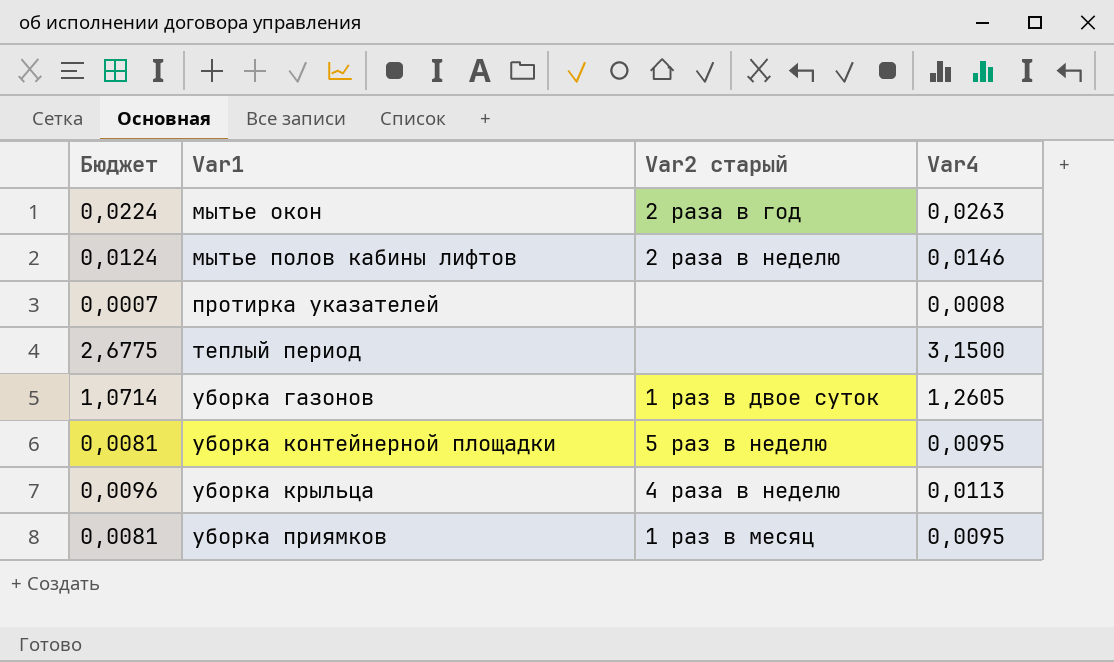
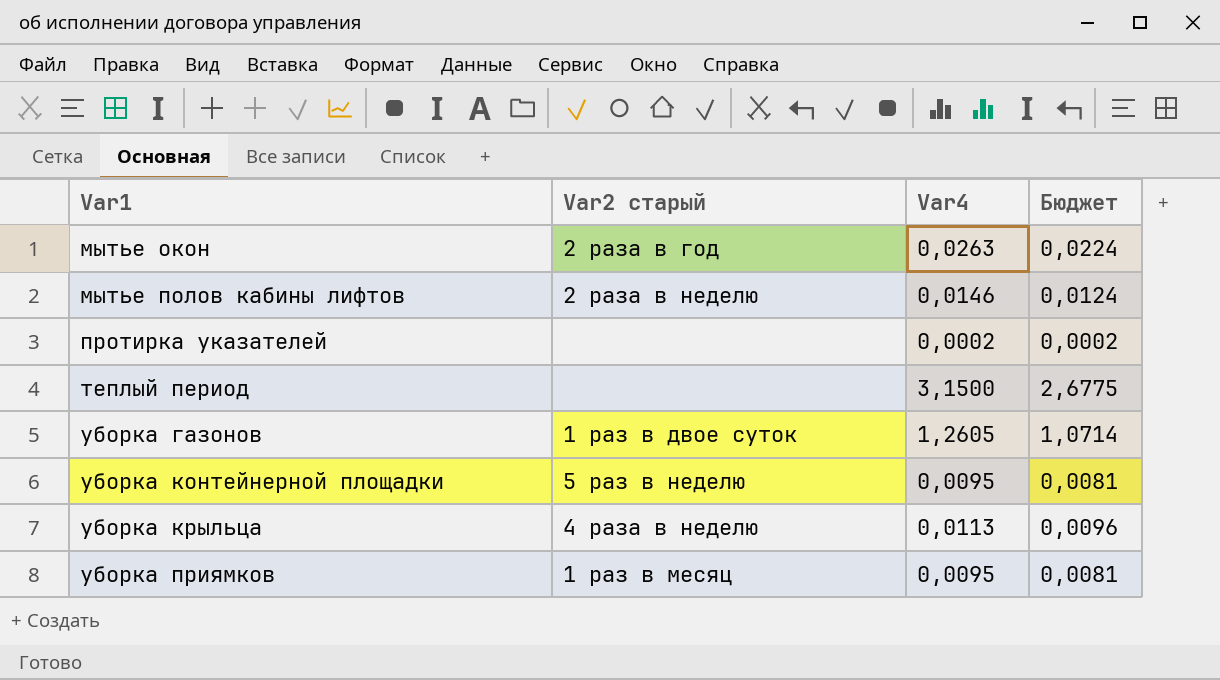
column Бюджет | position: 1 -> 4
протирка указателей | Var4: 0,0008 -> 0,0002
протирка указателей | Бюджет: 0,0007 -> 0,0002

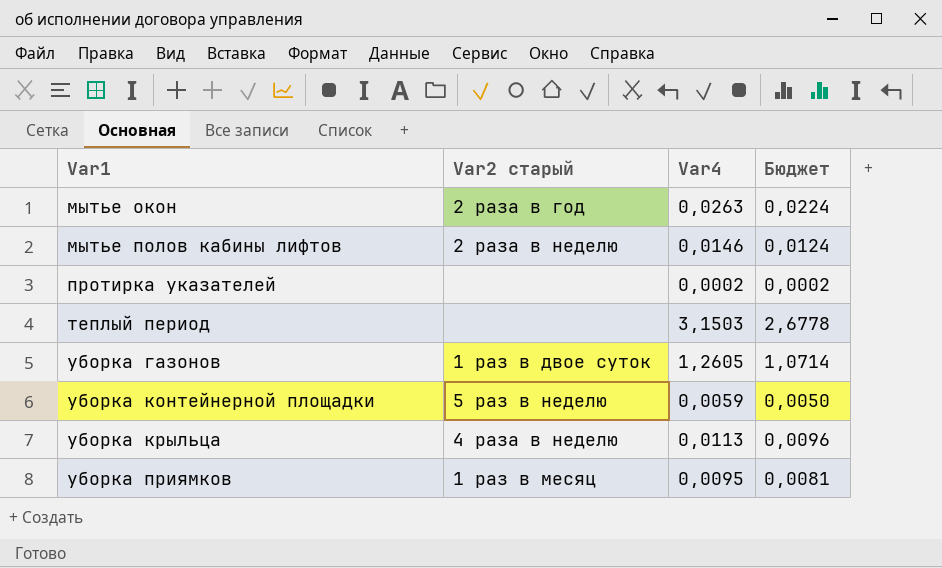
теплый период | Var4: 3,1500 -> 3,1503
теплый период | Бюджет: 2,6775 -> 2,6778
уборка контейнерной площадки | Var4: 0,0095 -> 0,0059
уборка контейнерной площадки | Бюджет: 0,0081 -> 0,0050

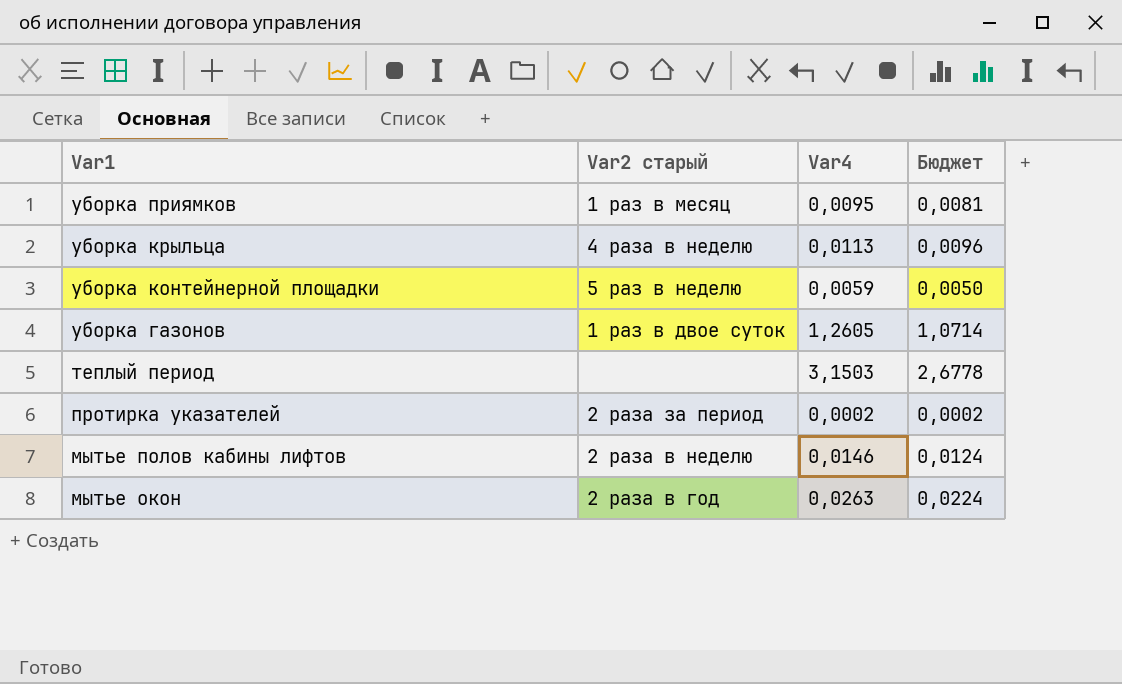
row order: Var1 ascending -> Var1 descending
протирка указателей | Var2 старый: none -> 2 раза за период

